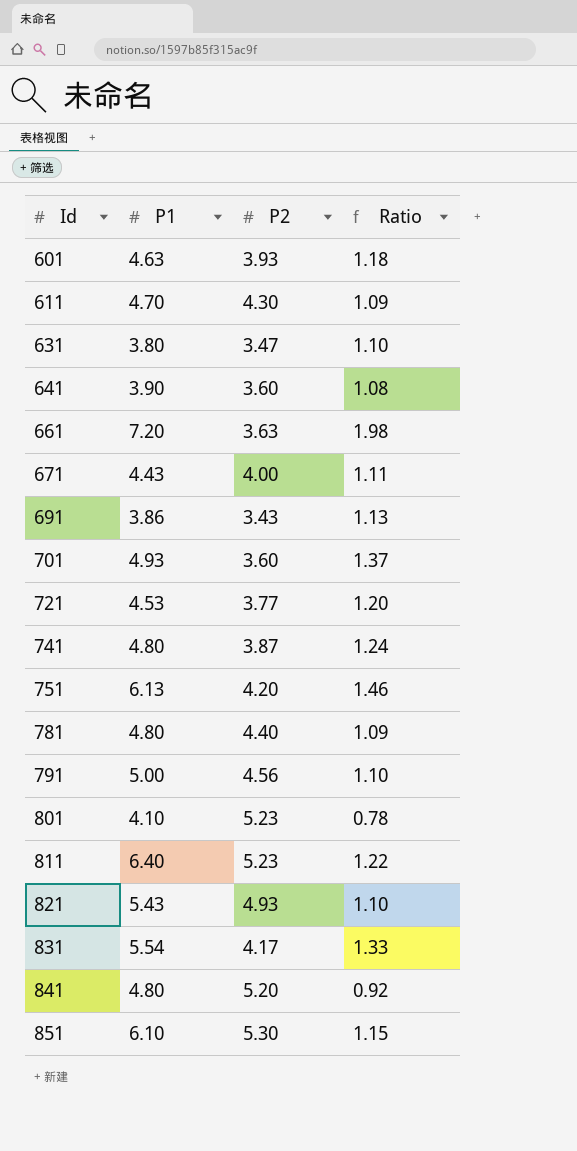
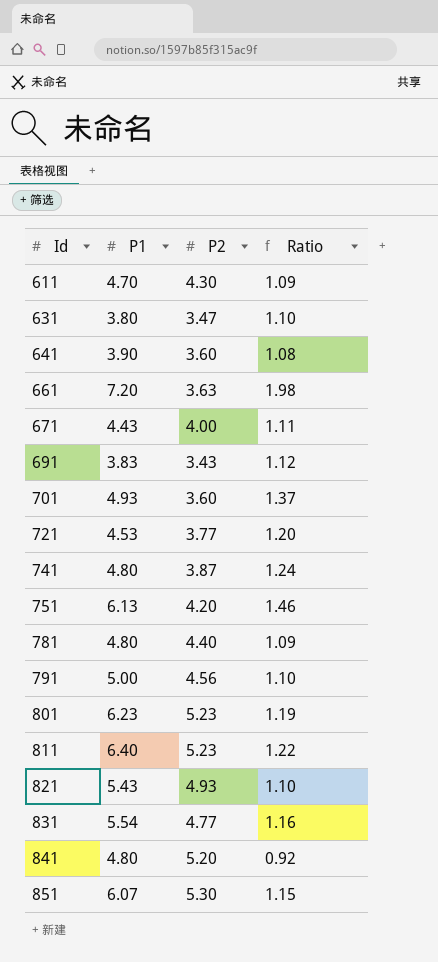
row 601: 4.63 | 3.93 | 1.18 -> none
691 | P1: 3.86 -> 3.83
691 | Ratio: 1.13 -> 1.12
801 | P1: 4.10 -> 6.23
801 | Ratio: 0.78 -> 1.19
831 | P2: 4.17 -> 4.77
831 | Ratio: 1.33 -> 1.16
851 | P1: 6.10 -> 6.07

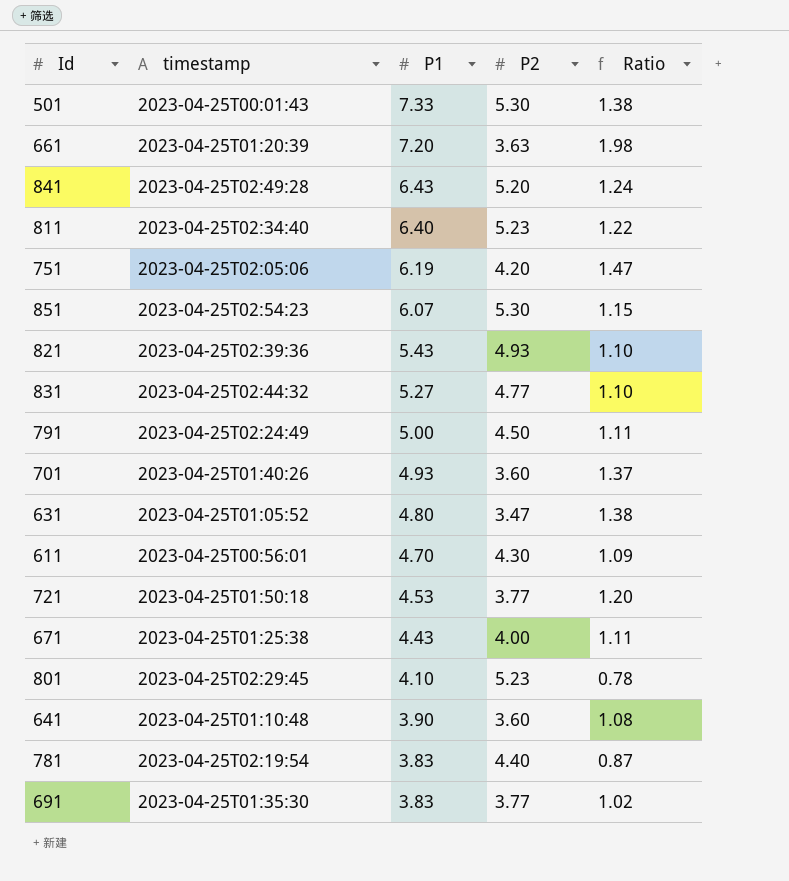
row order: Id ascending -> P1 descending
column timestamp | position: none -> 2
row 741: 4.80 | 3.87 | 1.24 -> none
row 501: none -> 2023-04-25T00:01:43 | 7.33 | 5.30 | 1.38
841 | P1: 4.80 -> 6.43
841 | Ratio: 0.92 -> 1.24
751 | P1: 6.13 -> 6.19
751 | Ratio: 1.46 -> 1.47
831 | P1: 5.54 -> 5.27
831 | Ratio: 1.16 -> 1.10
791 | P2: 4.56 -> 4.50
791 | Ratio: 1.10 -> 1.11
631 | P1: 3.80 -> 4.80
631 | Ratio: 1.10 -> 1.38
801 | P1: 6.23 -> 4.10
801 | Ratio: 1.19 -> 0.78
781 | P1: 4.80 -> 3.83
781 | Ratio: 1.09 -> 0.87
691 | P2: 3.43 -> 3.77
691 | Ratio: 1.12 -> 1.02

